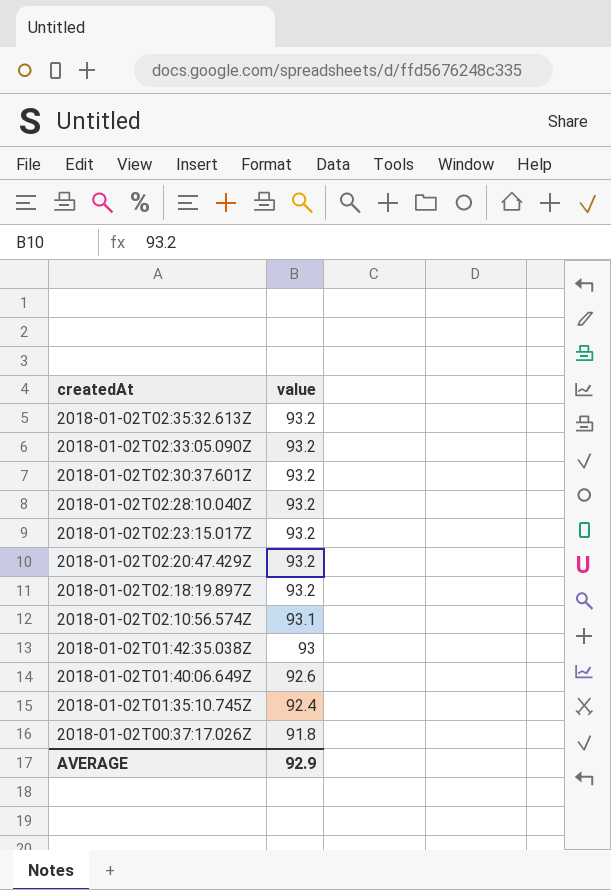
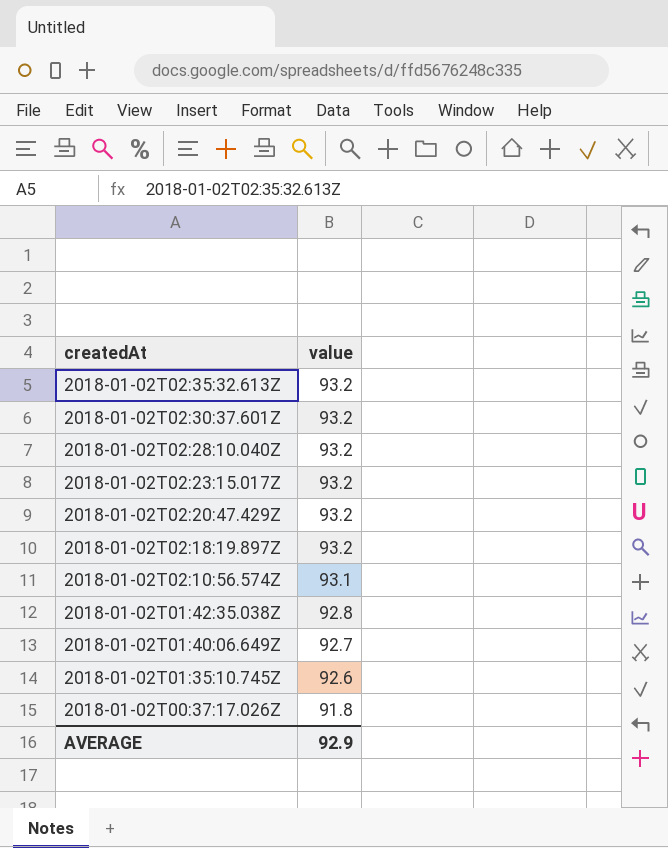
row 2018-01-02T02:33:05.090Z: 93.2 -> none
2018-01-02T01:42:35.038Z | value: 93 -> 92.8
2018-01-02T01:40:06.649Z | value: 92.6 -> 92.7
2018-01-02T01:35:10.745Z | value: 92.4 -> 92.6

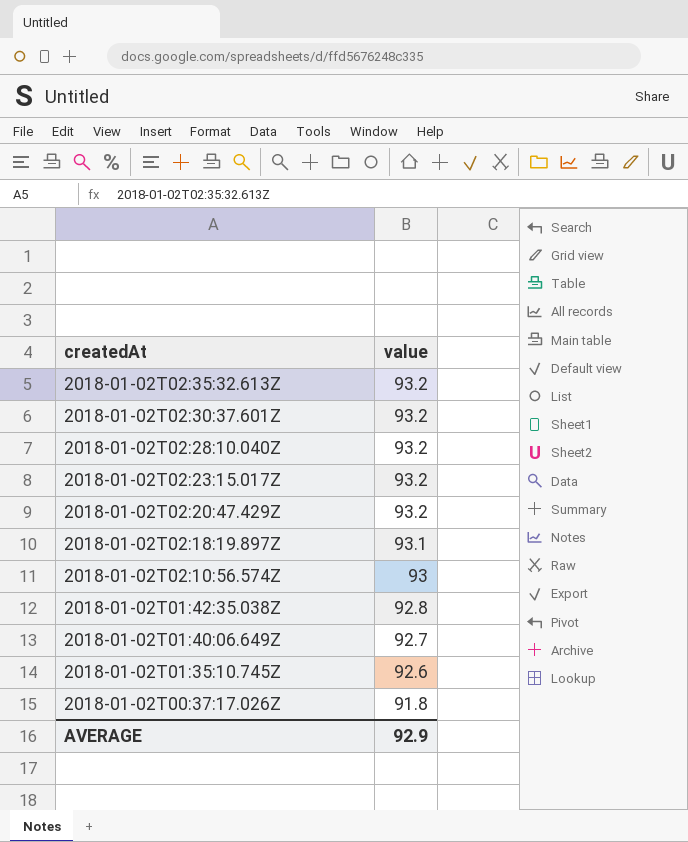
2018-01-02T02:18:19.897Z | value: 93.2 -> 93.1
2018-01-02T02:10:56.574Z | value: 93.1 -> 93

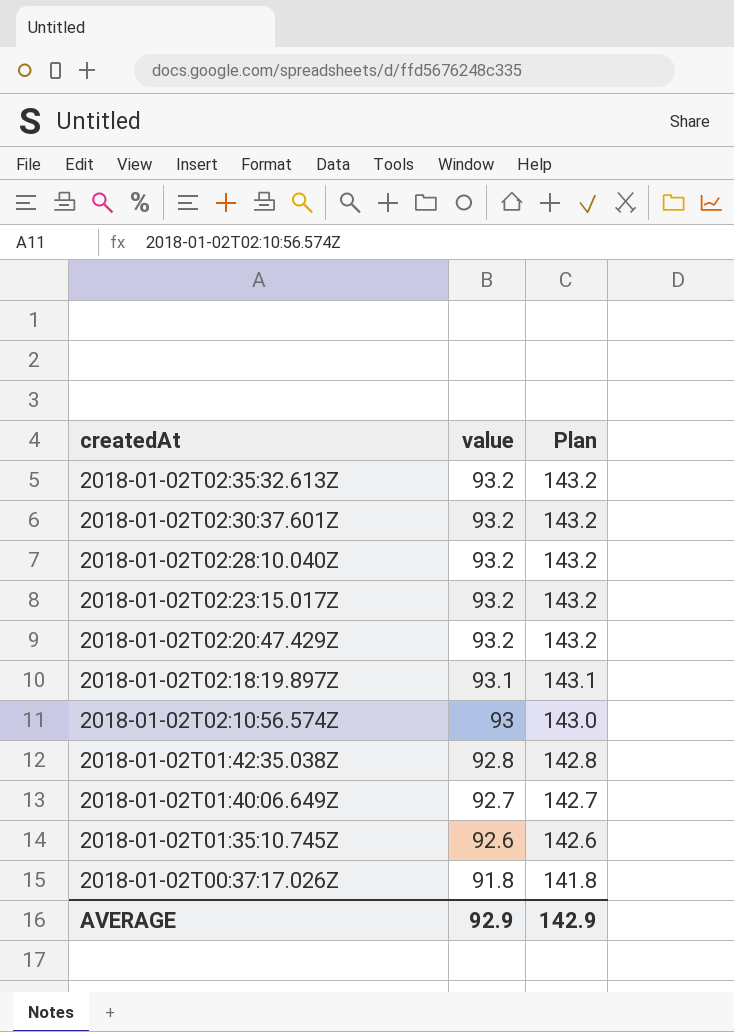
column Plan | formula: none -> [value] + 50

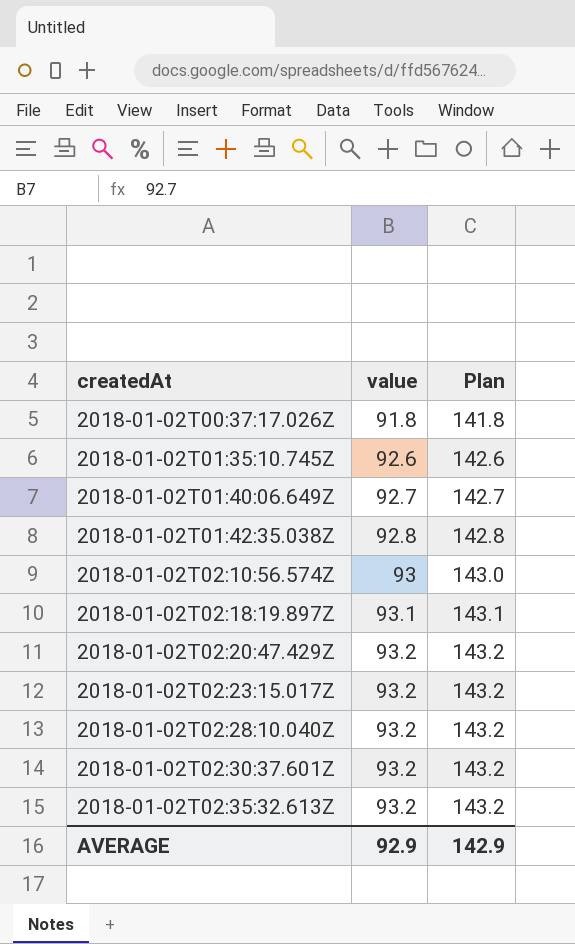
row order: createdAt descending -> createdAt ascending

